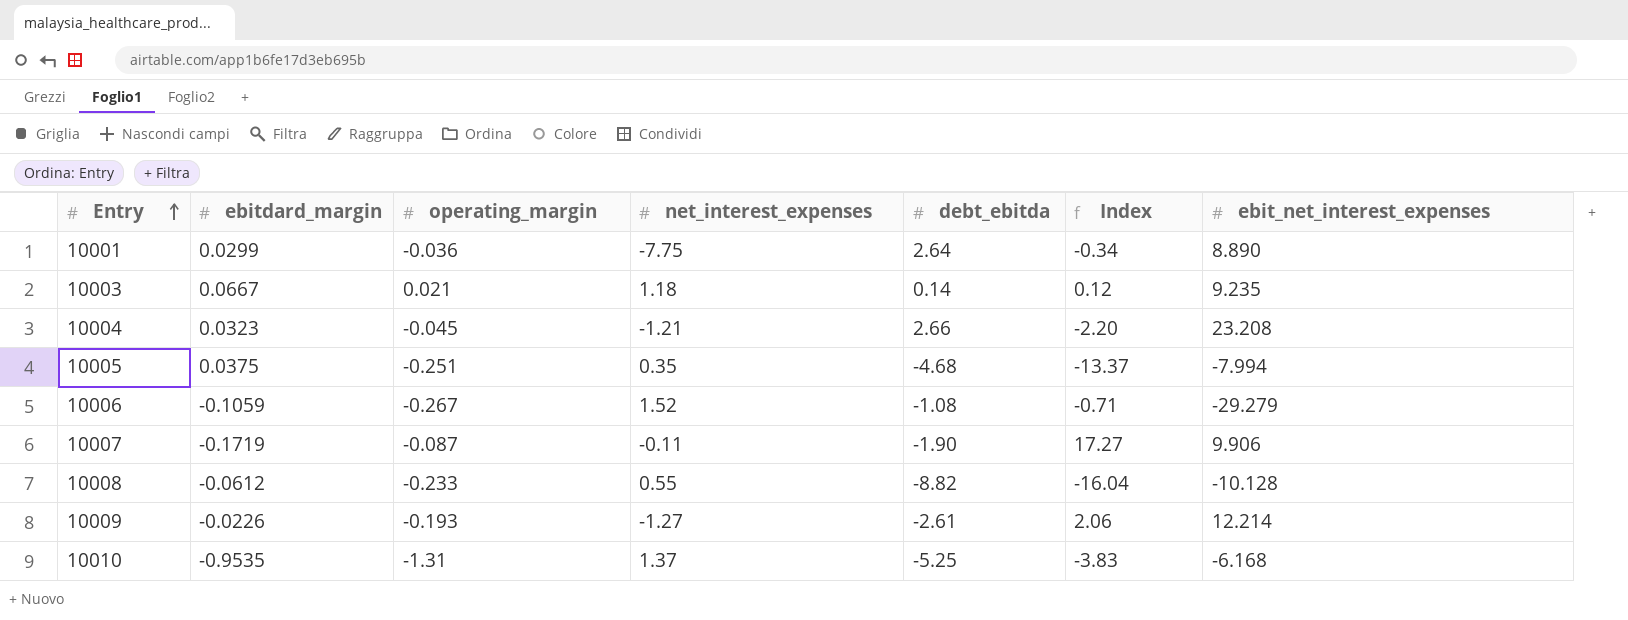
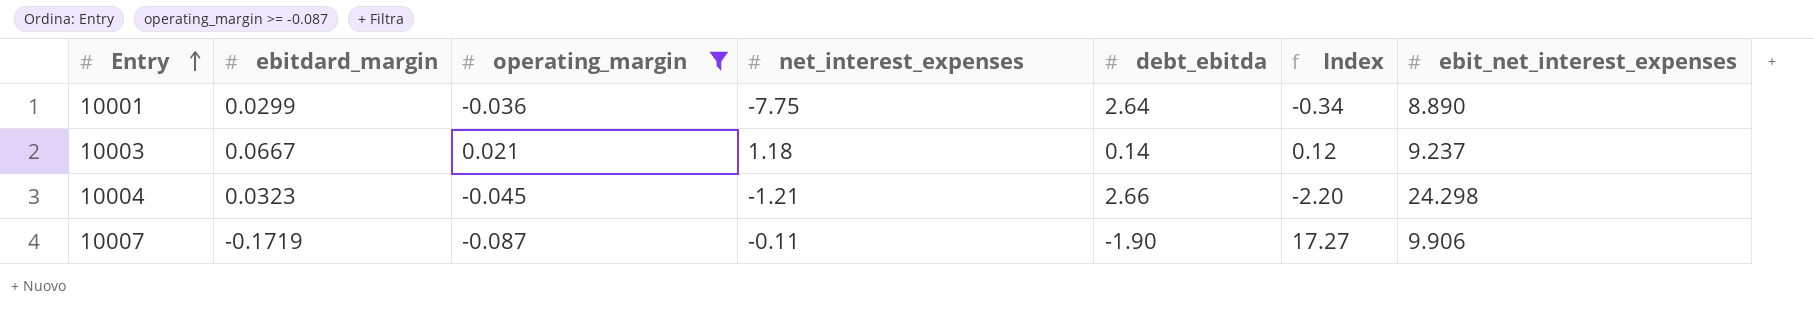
filter: none -> operating_margin >= -0.087
10003 | ebit_net_interest_expenses: 9.235 -> 9.237
10004 | ebit_net_interest_expenses: 23.208 -> 24.298

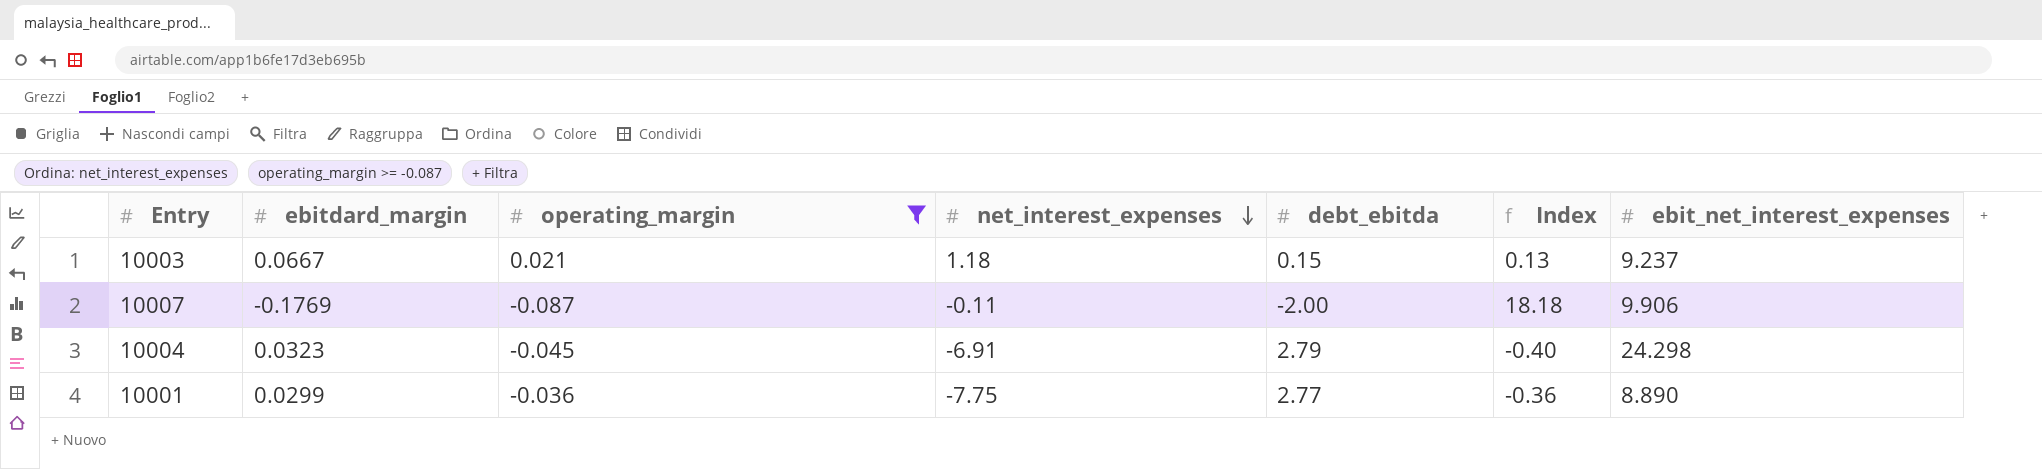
row order: Entry ascending -> net_interest_expenses descending
10003 | debt_ebitda: 0.14 -> 0.15
10003 | Index: 0.12 -> 0.13
10007 | ebitdard_margin: -0.1719 -> -0.1769
10007 | debt_ebitda: -1.90 -> -2.00
10007 | Index: 17.27 -> 18.18
10004 | net_interest_expenses: -1.21 -> -6.91
10004 | debt_ebitda: 2.66 -> 2.79
10004 | Index: -2.20 -> -0.40
10001 | debt_ebitda: 2.64 -> 2.77
10001 | Index: -0.34 -> -0.36

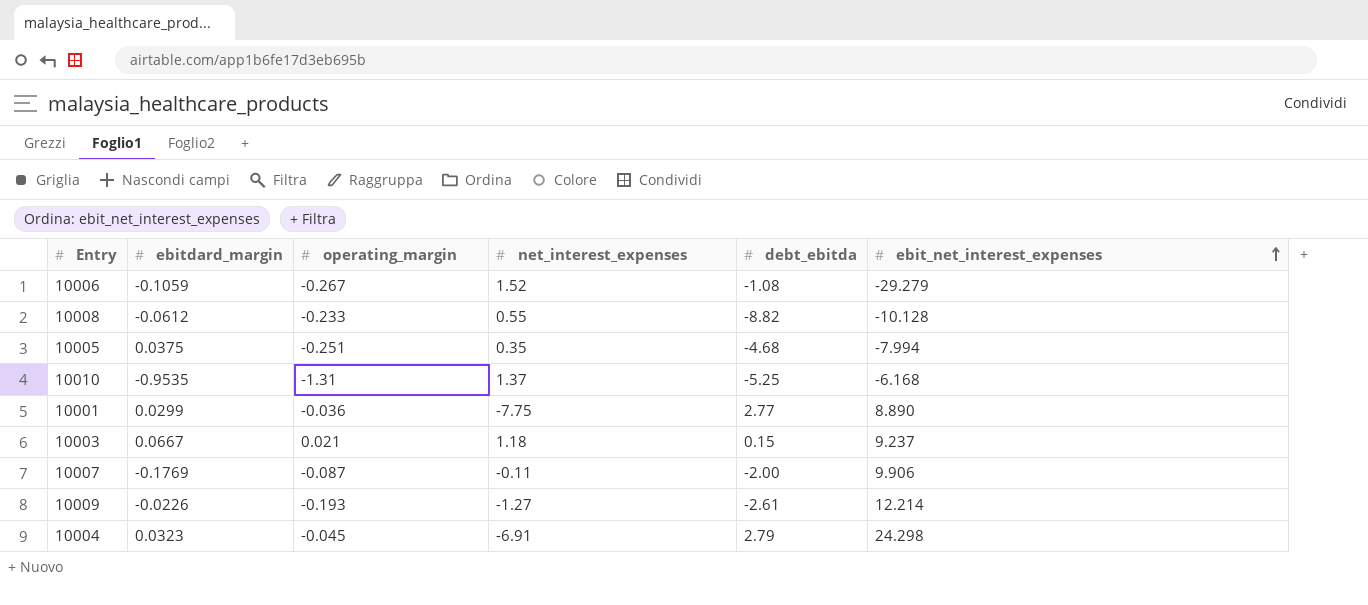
filter: operating_margin >= -0.087 -> none
row order: net_interest_expenses descending -> ebit_net_interest_expenses ascending
column Index | formula: [debt_ebitda] / [net_interest_expenses] -> none

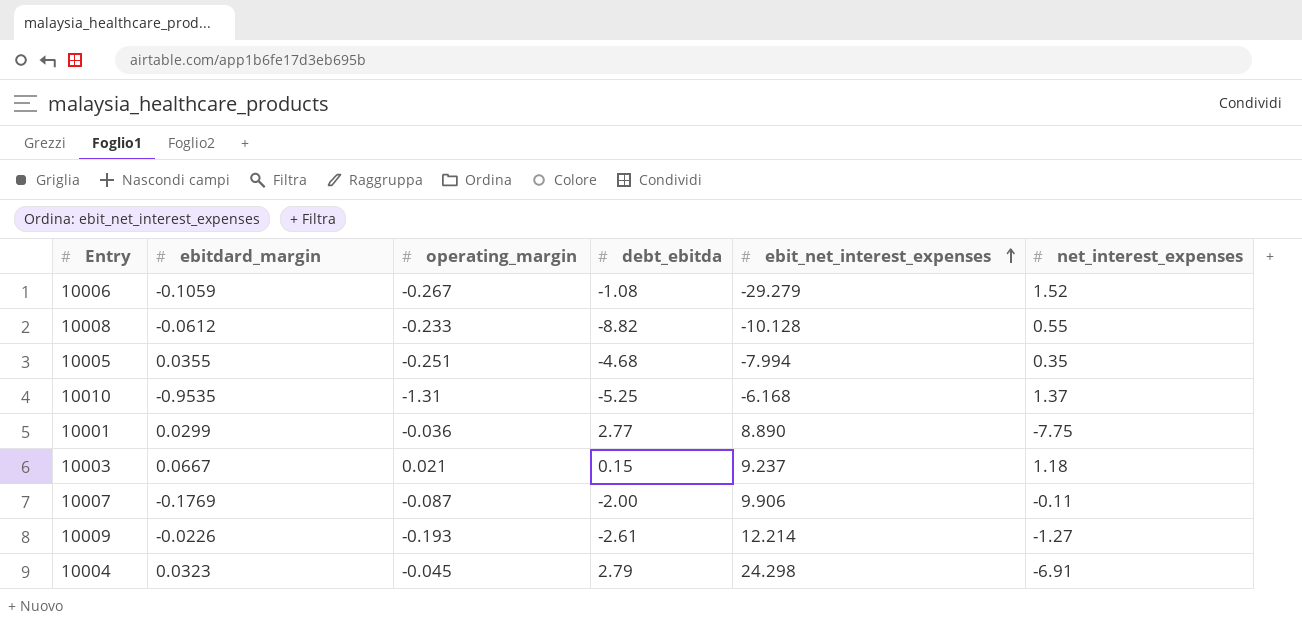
column net_interest_expenses | position: 4 -> 6
10005 | ebitdard_margin: 0.0375 -> 0.0355

